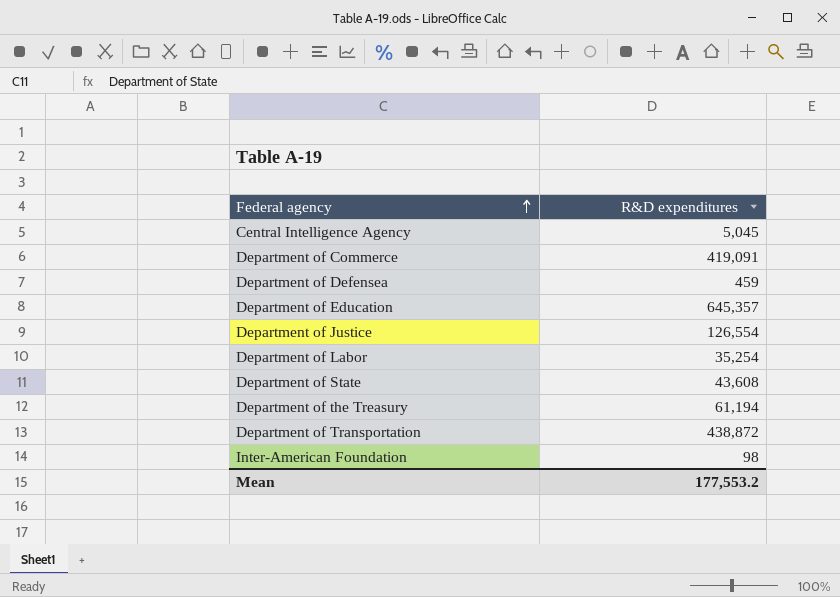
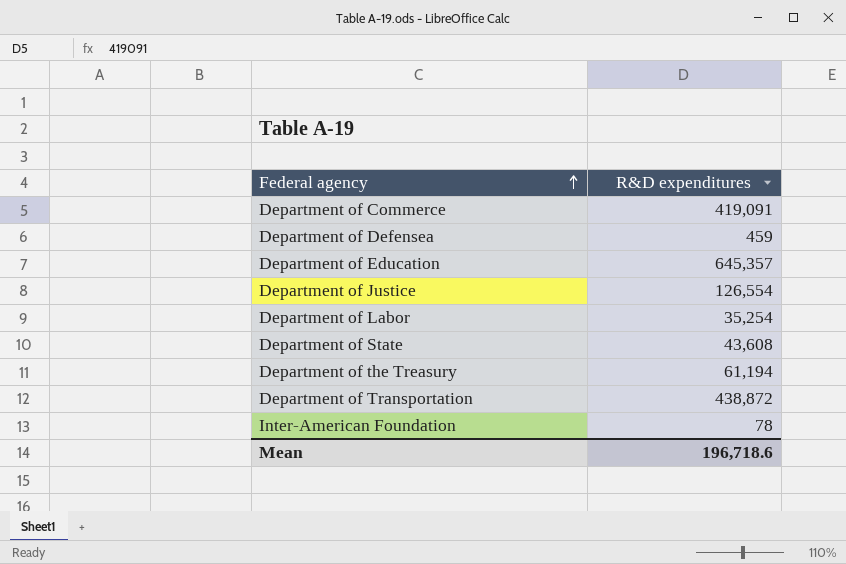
row Central Intelligence Agency: 5,045 -> none
Inter-American Foundation | R&D expenditures: 98 -> 78
Mean | R&D expenditures: 177,553.2 -> 196,718.6

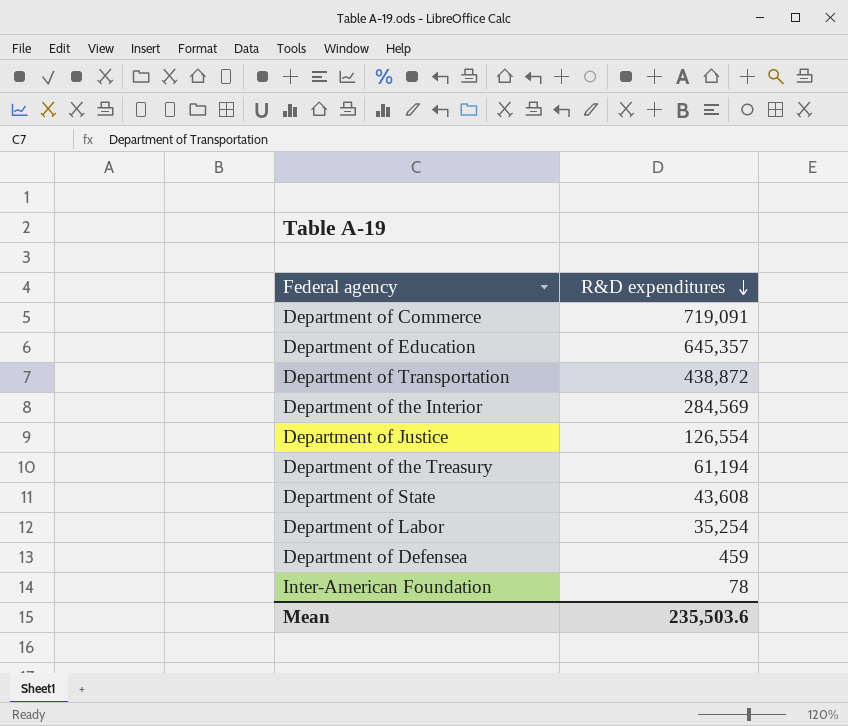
row order: Federal agency ascending -> R&D expenditures descending
Department of Commerce | R&D expenditures: 419,091 -> 719,091
row Department of the Interior: none -> 284,569
Mean | R&D expenditures: 196,718.6 -> 235,503.6

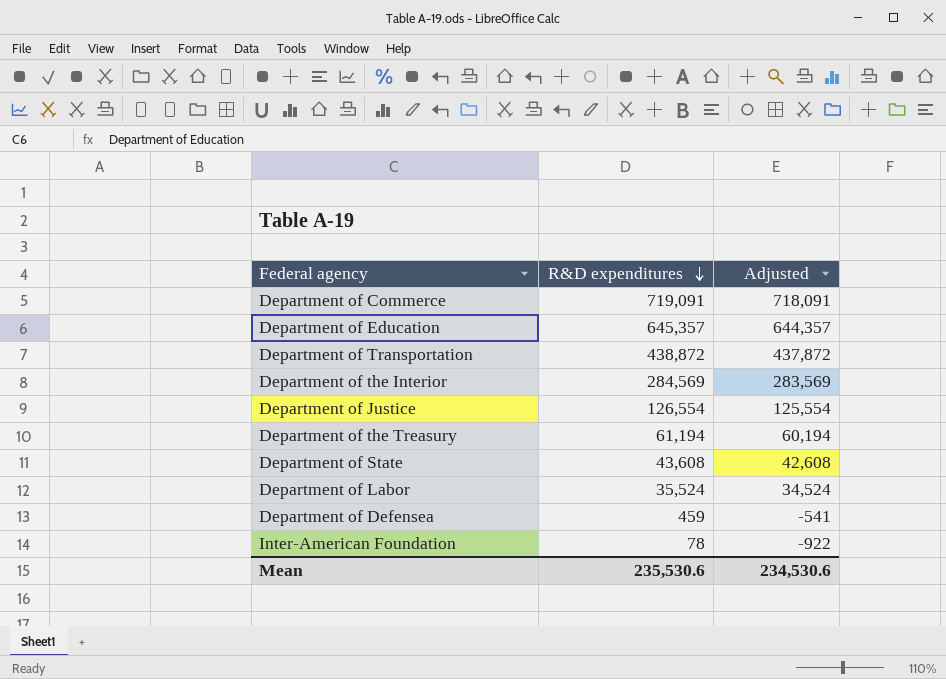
column Adjusted | formula: none -> [R&D expenditures] - 1000
Department of Labor | R&D expenditures: 35,254 -> 35,524
Mean | R&D expenditures: 235,503.6 -> 235,530.6

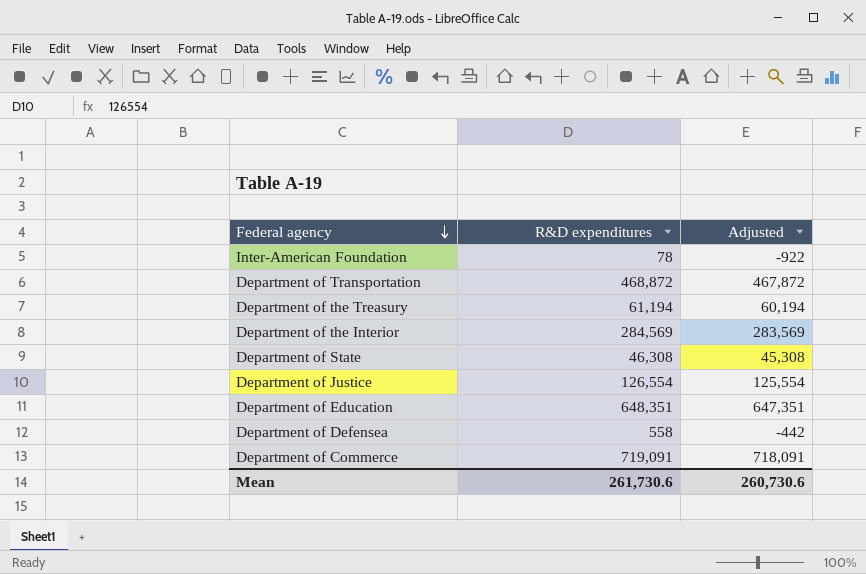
row order: R&D expenditures descending -> Federal agency descending
row Department of Labor: 35,524 | 34,524 -> none
Department of Transportation | R&D expenditures: 438,872 -> 468,872
Department of Transportation | Adjusted: 437,872 -> 467,872
Department of State | R&D expenditures: 43,608 -> 46,308
Department of State | Adjusted: 42,608 -> 45,308
Department of Education | R&D expenditures: 645,357 -> 648,351
Department of Education | Adjusted: 644,357 -> 647,351
Department of Defensea | R&D expenditures: 459 -> 558
Department of Defensea | Adjusted: -541 -> -442
Mean | R&D expenditures: 235,530.6 -> 261,730.6
Mean | Adjusted: 234,530.6 -> 260,730.6

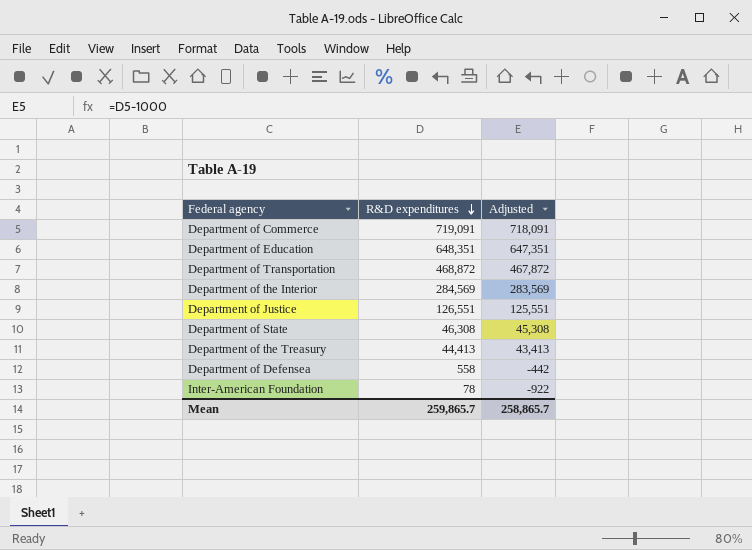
row order: Federal agency descending -> R&D expenditures descending
Department of Justice | R&D expenditures: 126,554 -> 126,551
Department of Justice | Adjusted: 125,554 -> 125,551
Department of the Treasury | R&D expenditures: 61,194 -> 44,413
Department of the Treasury | Adjusted: 60,194 -> 43,413
Mean | R&D expenditures: 261,730.6 -> 259,865.7
Mean | Adjusted: 260,730.6 -> 258,865.7

